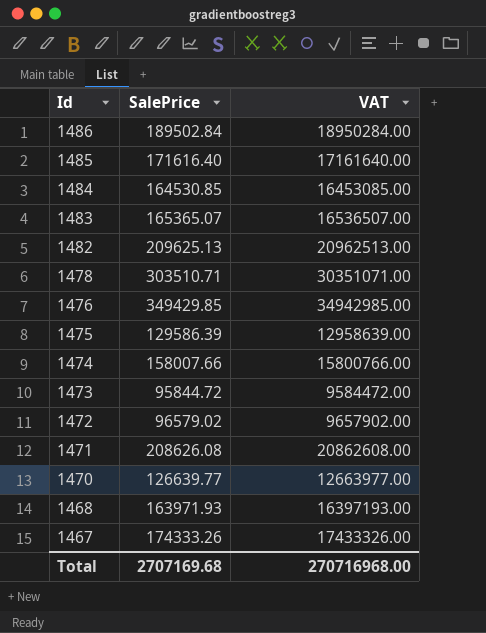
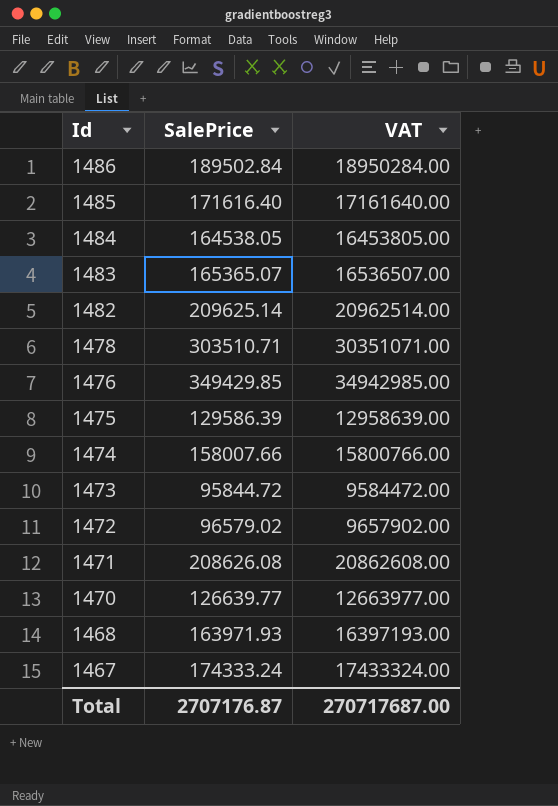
1484 | SalePrice: 164530.85 -> 164538.05
1484 | VAT: 16453085.00 -> 16453805.00
1482 | SalePrice: 209625.13 -> 209625.14
1482 | VAT: 20962513.00 -> 20962514.00
1467 | SalePrice: 174333.26 -> 174333.24
1467 | VAT: 17433326.00 -> 17433324.00
Total | SalePrice: 2707169.68 -> 2707176.87
Total | VAT: 270716968.00 -> 270717687.00

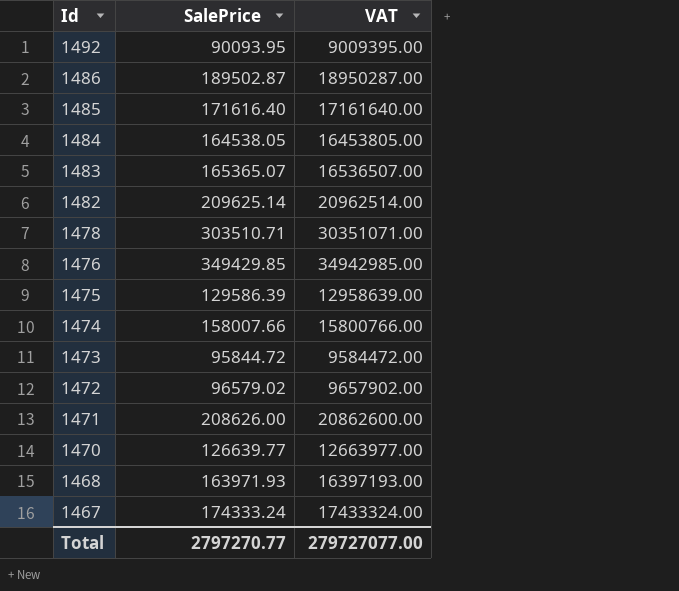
row 1492: none -> 90093.95 | 9009395.00
1486 | SalePrice: 189502.84 -> 189502.87
1486 | VAT: 18950284.00 -> 18950287.00
1471 | SalePrice: 208626.08 -> 208626.00
1471 | VAT: 20862608.00 -> 20862600.00
Total | SalePrice: 2707176.87 -> 2797270.77
Total | VAT: 270717687.00 -> 279727077.00

